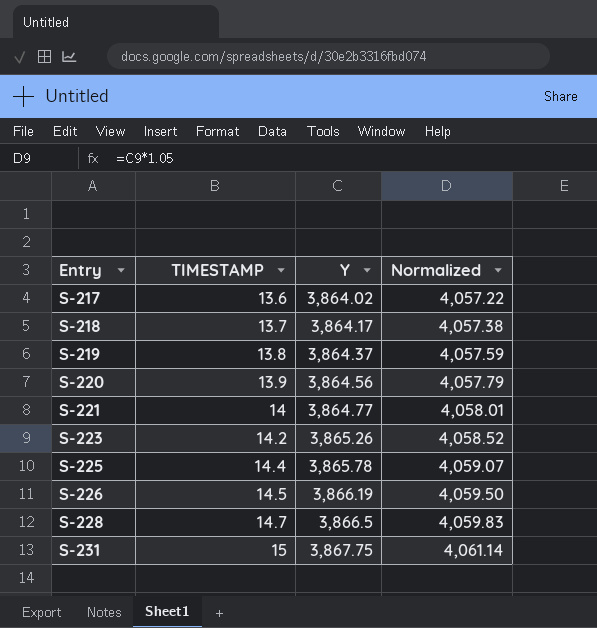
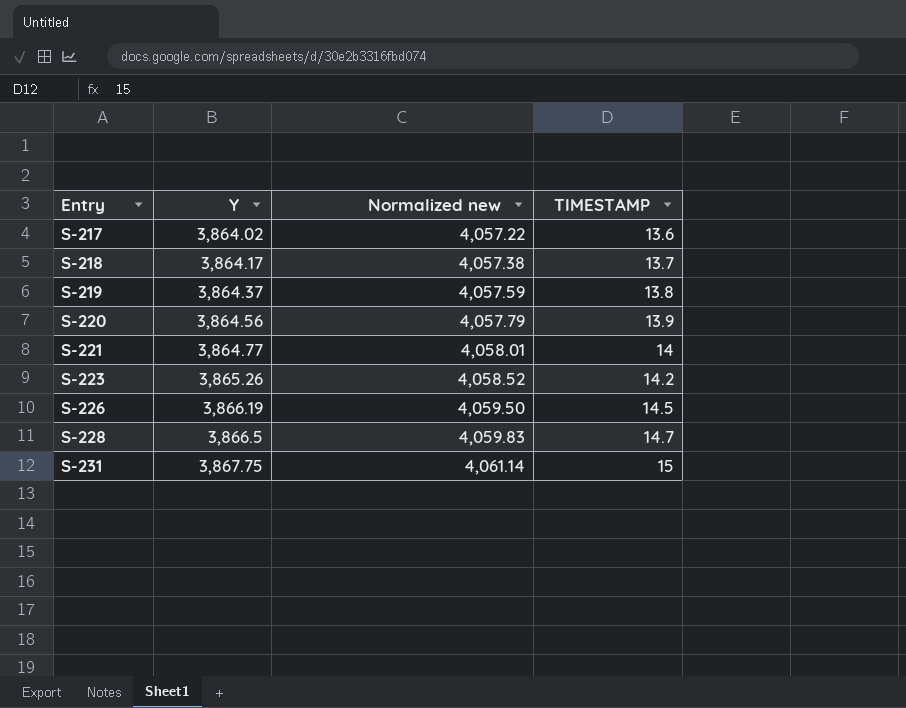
column name: Normalized -> Normalized new
column TIMESTAMP | position: 2 -> 4
row S-225: 14.4 | 3,865.78 | 4,059.07 -> none

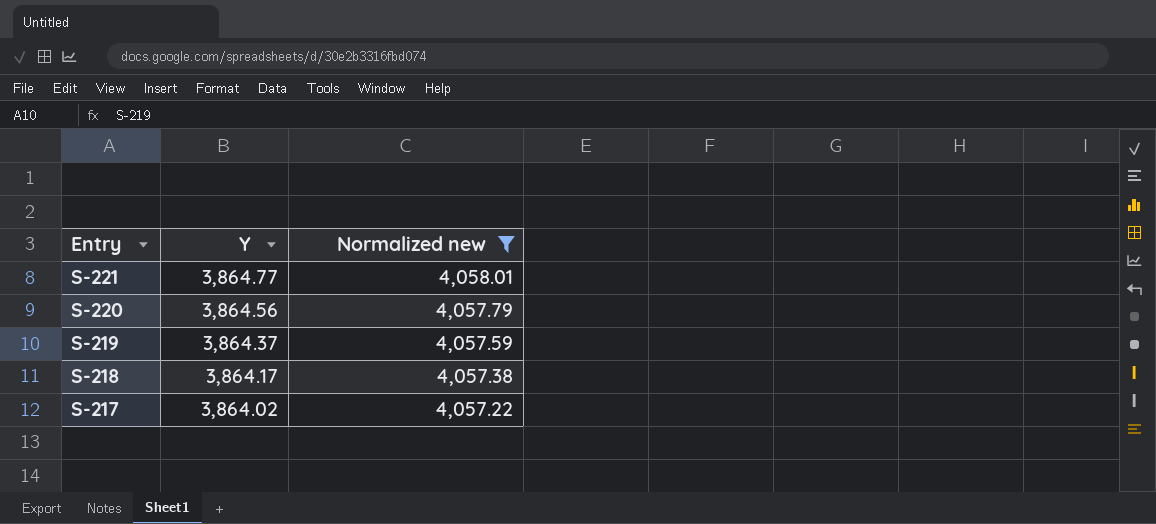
filter: none -> Normalized new <= 4,058.01
row order: Entry ascending -> Entry descending
column TIMESTAMP | position: 4 -> none

